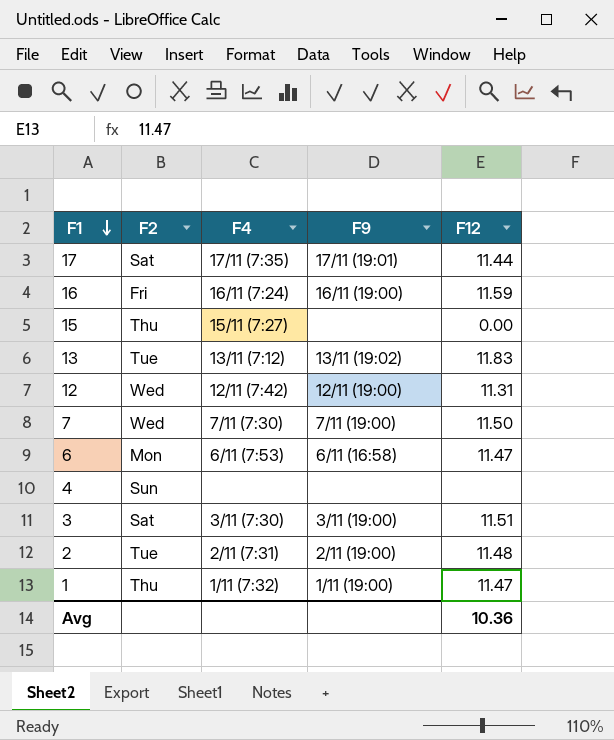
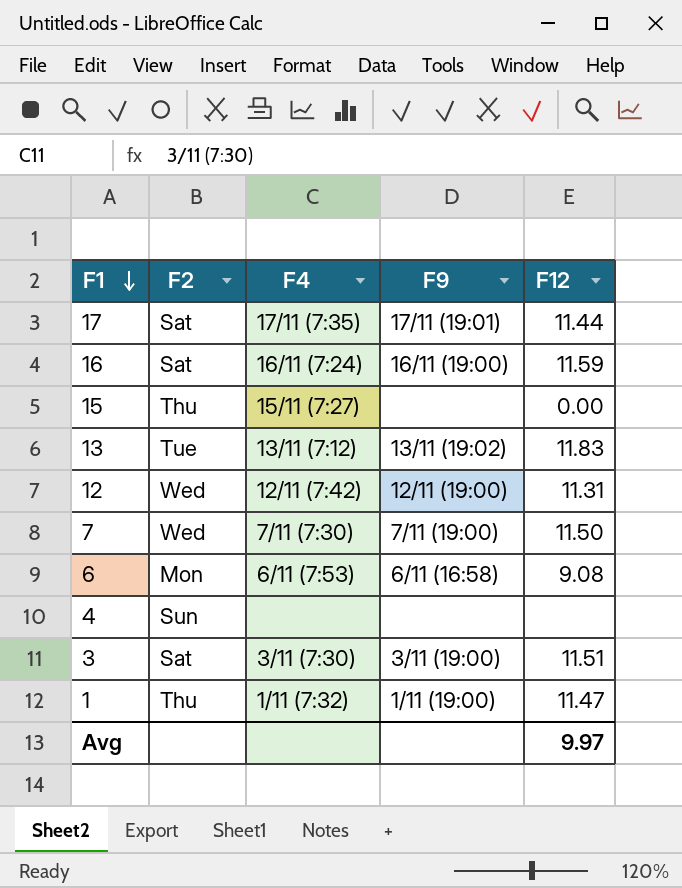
row 2: Tue | 2/11 (7:31) | 2/11 (19:00) | 11.48 -> none
16 | F2: Fri -> Sat
6 | F12: 11.47 -> 9.08
Avg | F12: 10.36 -> 9.97

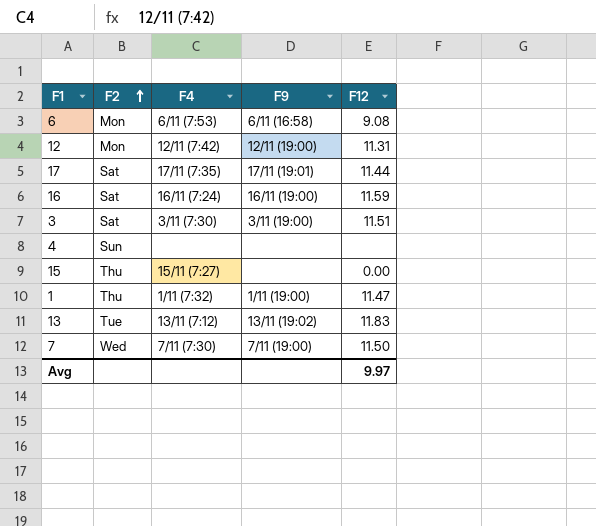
row order: F1 descending -> F2 ascending
12 | F2: Wed -> Mon

